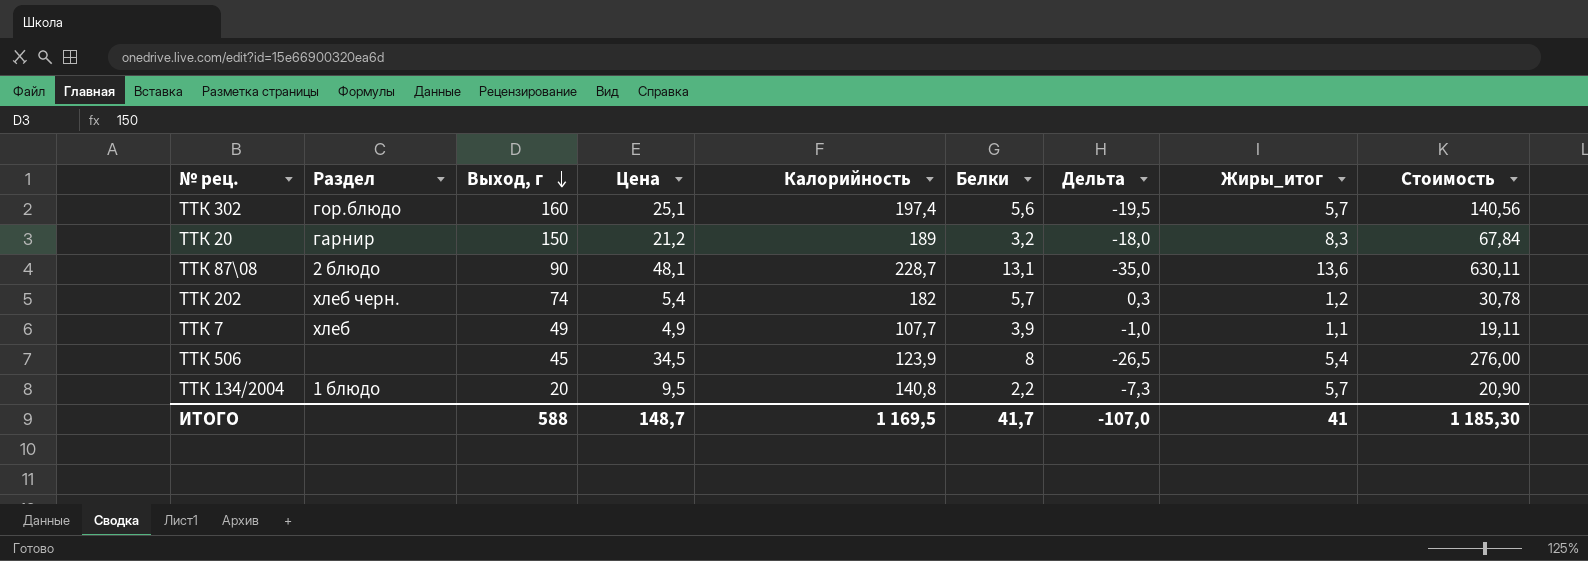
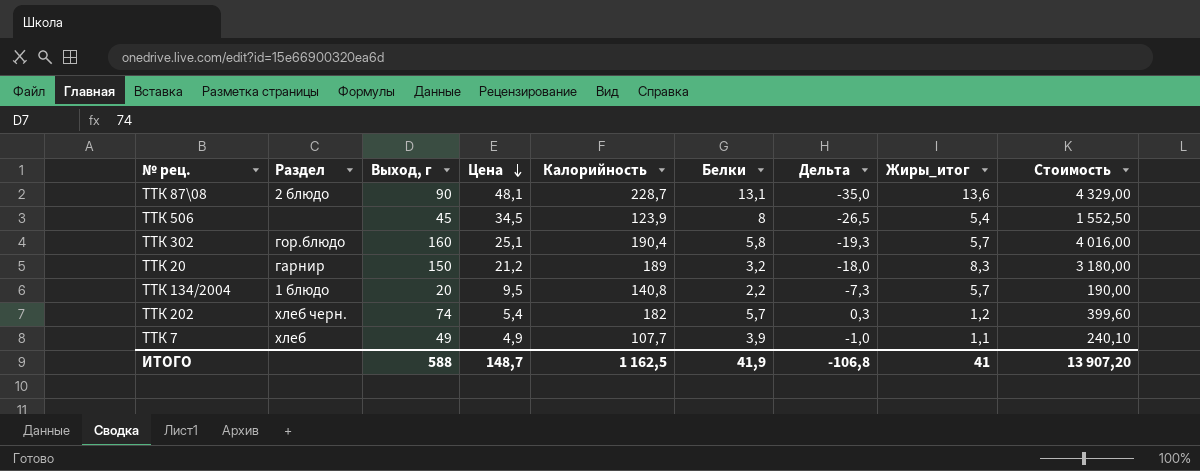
row order: Выход, г descending -> Цена descending
column Стоимость | formula: [Цена] * [Белки] -> [Выход, г] * [Цена]
ТТК 302 | Калорийность: 197,4 -> 190,4
ТТК 302 | Белки: 5,6 -> 5,8
ТТК 302 | Дельта: -19,5 -> -19,3
ИТОГО | Калорийность: 1 169,5 -> 1 162,5
ИТОГО | Белки: 41,7 -> 41,9
ИТОГО | Дельта: -107,0 -> -106,8
ИТОГО | Стоимость: 1 185,30 -> 13 907,20

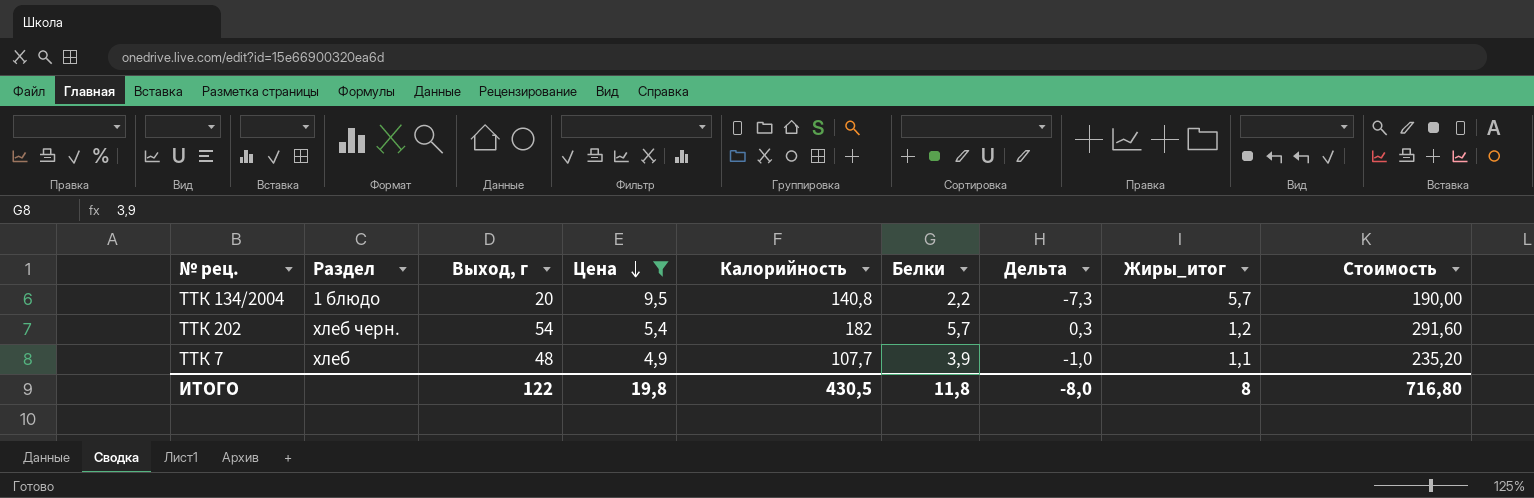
filter: none -> Цена <= 9,5
ТТК 202 | Выход, г: 74 -> 54
ТТК 202 | Стоимость: 399,60 -> 291,60
ТТК 7 | Выход, г: 49 -> 48
ТТК 7 | Стоимость: 240,10 -> 235,20
ИТОГО | Выход, г: 588 -> 122
ИТОГО | Цена: 148,7 -> 19,8
ИТОГО | Калорийность: 1 162,5 -> 430,5
ИТОГО | Белки: 41,9 -> 11,8
ИТОГО | Дельта: -106,8 -> -8,0
ИТОГО | Жиры_итог: 41 -> 8
ИТОГО | Стоимость: 13 907,20 -> 716,80

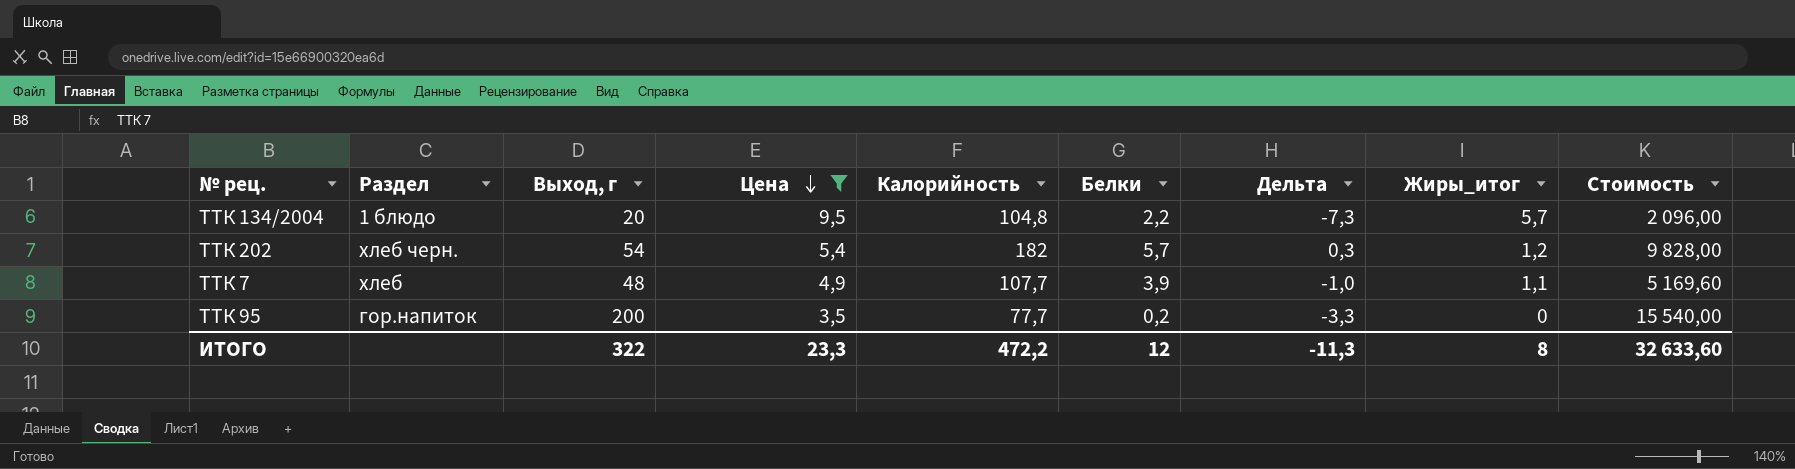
column Стоимость | formula: [Выход, г] * [Цена] -> [Выход, г] * [Калорийность]
ТТК 134/2004 | Калорийность: 140,8 -> 104,8
row ТТК 95: none -> гор.напиток | 200 | 3,5 | 77,7 | 0,2 | -3,3 | 0 | 15 540,00
ИТОГО | Выход, г: 122 -> 322
ИТОГО | Цена: 19,8 -> 23,3
ИТОГО | Калорийность: 430,5 -> 472,2
ИТОГО | Белки: 11,8 -> 12
ИТОГО | Дельта: -8,0 -> -11,3
ИТОГО | Стоимость: 716,80 -> 32 633,60

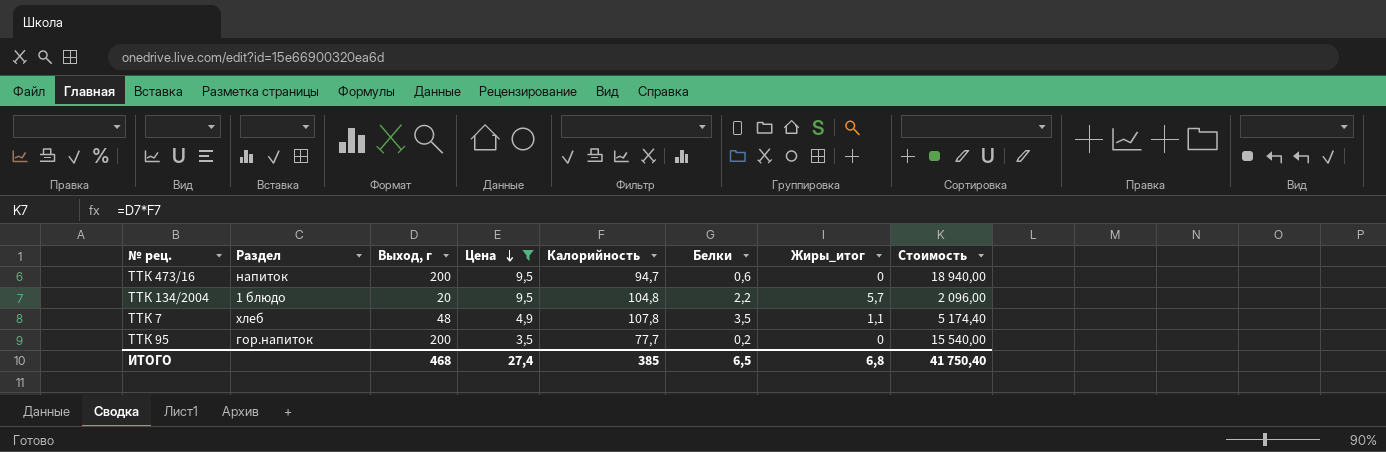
column Дельта | formula: [Белки] - [Цена] -> none
row ТТК 202: хлеб черн. | 54 | 5,4 | 182 | 5,7 | 0,3 | 1,2 | 9 828,00 -> none
row ТТК 473/16: none -> напиток | 200 | 9,5 | 94,7 | 0,6 | 0 | 18 940,00
ТТК 7 | Калорийность: 107,7 -> 107,8
ТТК 7 | Белки: 3,9 -> 3,5
ТТК 7 | Стоимость: 5 169,60 -> 5 174,40
ИТОГО | Выход, г: 322 -> 468
ИТОГО | Цена: 23,3 -> 27,4
ИТОГО | Калорийность: 472,2 -> 385
ИТОГО | Белки: 12 -> 6,5
ИТОГО | Жиры_итог: 8 -> 6,8
ИТОГО | Стоимость: 32 633,60 -> 41 750,40

